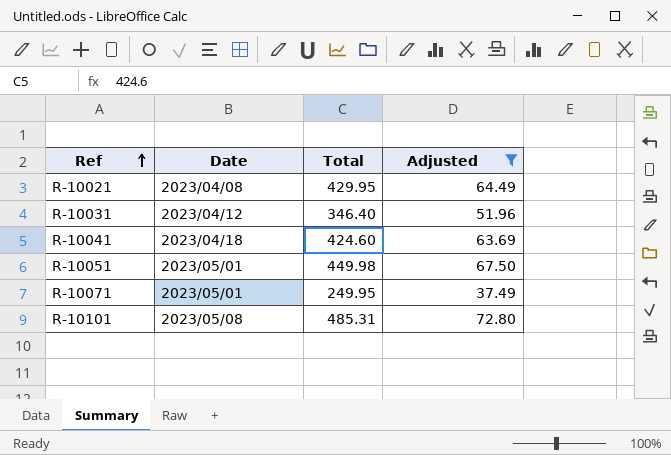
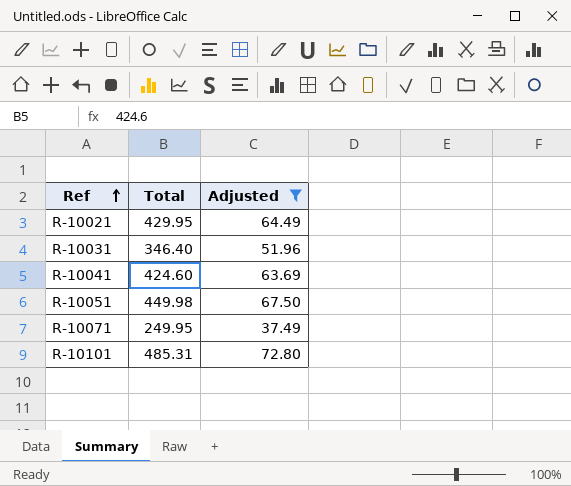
column Date | position: 2 -> none

